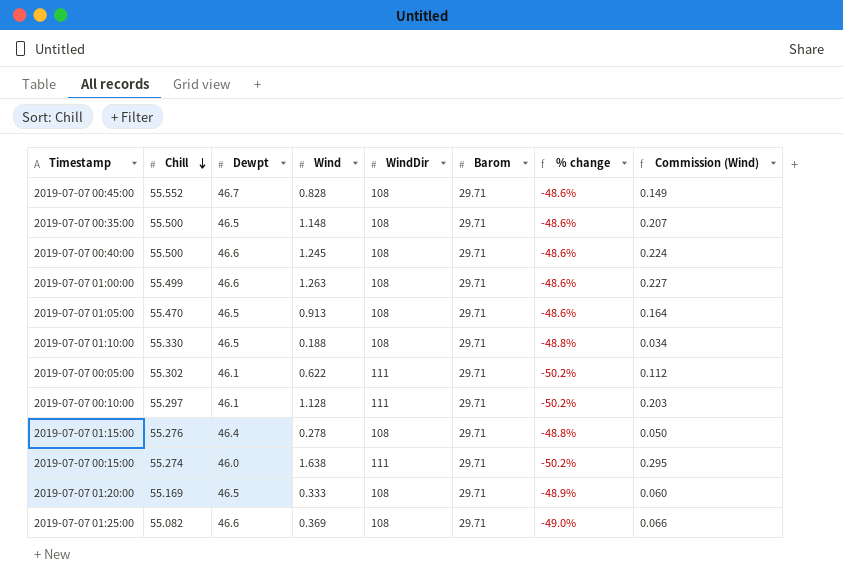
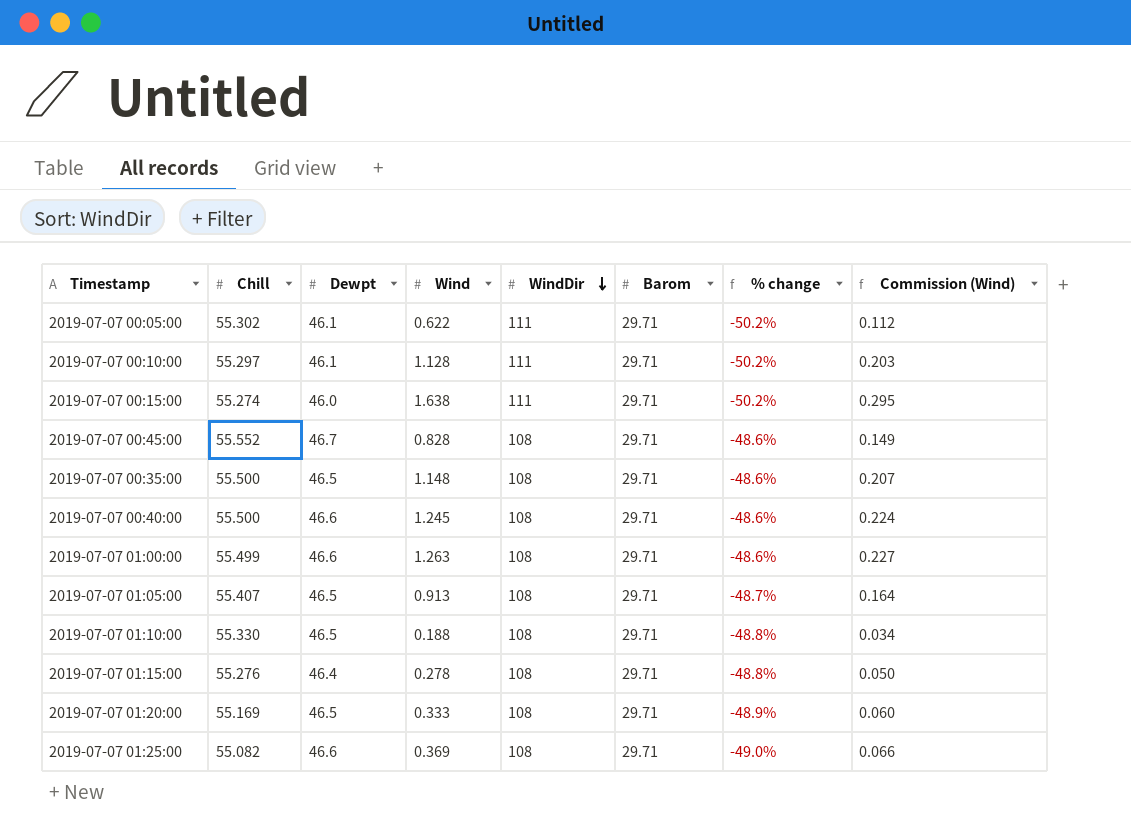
row order: Chill descending -> WindDir descending
2019-07-07 01:05:00 | Chill: 55.470 -> 55.407
2019-07-07 01:05:00 | % change: -48.6% -> -48.7%

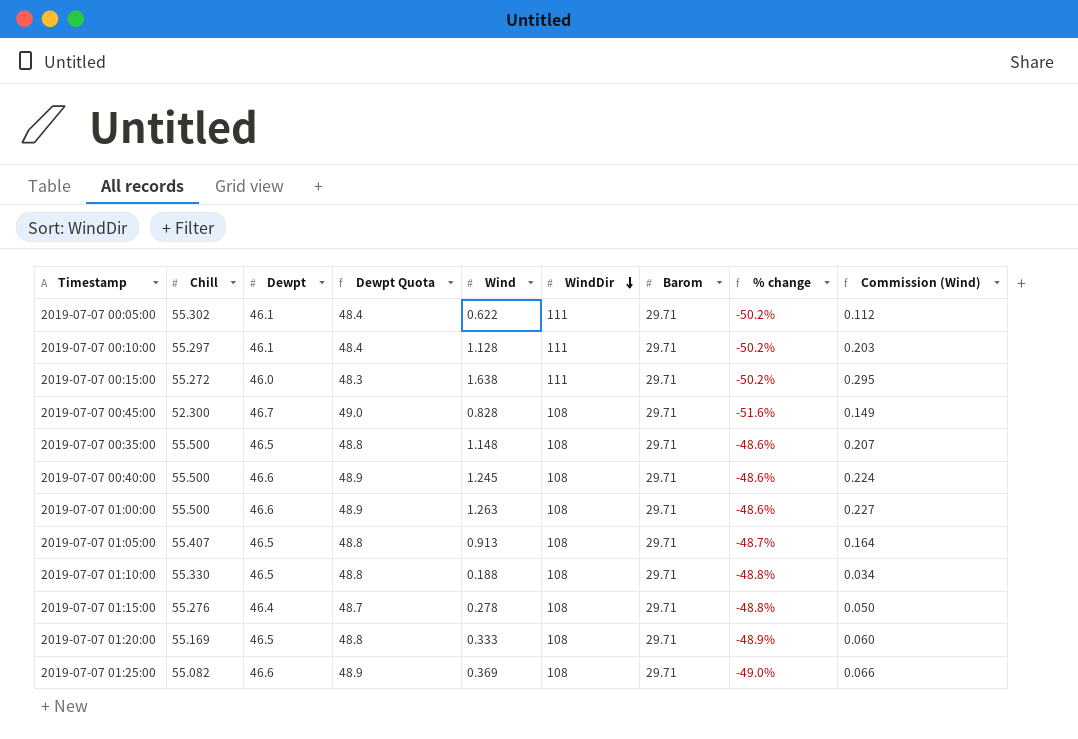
column Dewpt Quota | formula: none -> [Dewpt] * 1.05
2019-07-07 00:15:00 | Chill: 55.274 -> 55.272
2019-07-07 00:45:00 | Chill: 55.552 -> 52.300
2019-07-07 00:45:00 | % change: -48.6% -> -51.6%
2019-07-07 01:00:00 | Chill: 55.499 -> 55.500

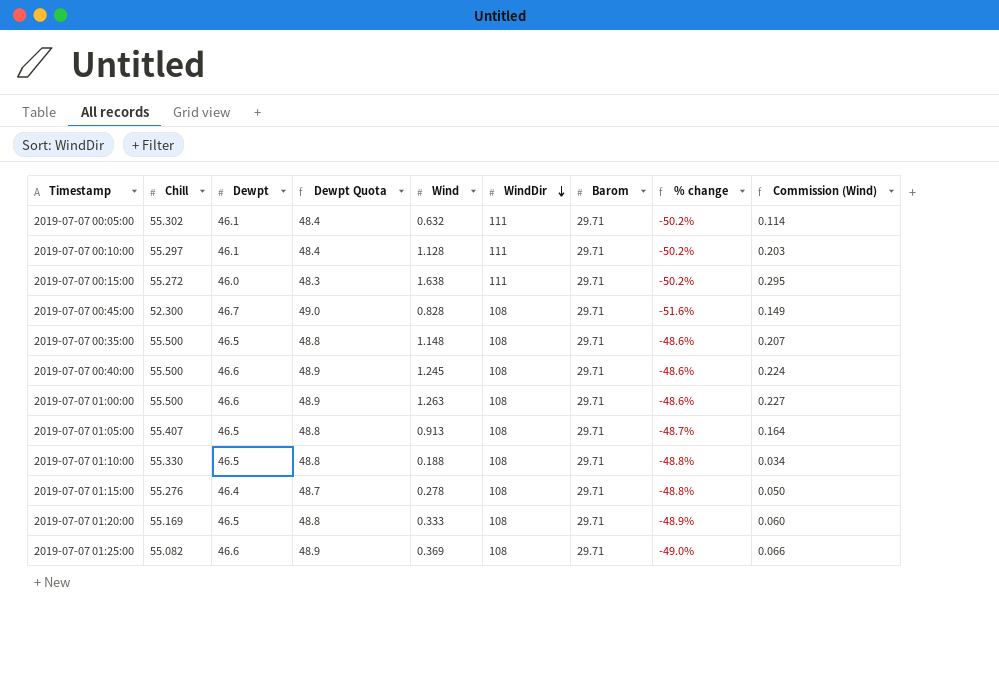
2019-07-07 00:05:00 | Wind: 0.622 -> 0.632
2019-07-07 00:05:00 | Commission (Wind): 0.112 -> 0.114

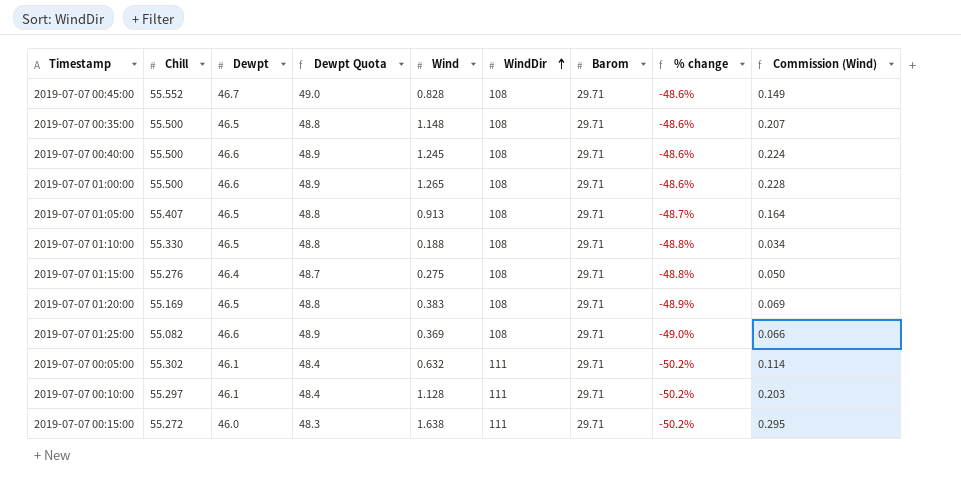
row order: WindDir descending -> WindDir ascending
2019-07-07 00:45:00 | Chill: 52.300 -> 55.552
2019-07-07 00:45:00 | % change: -51.6% -> -48.6%
2019-07-07 01:00:00 | Wind: 1.263 -> 1.265
2019-07-07 01:00:00 | Commission (Wind): 0.227 -> 0.228
2019-07-07 01:15:00 | Wind: 0.278 -> 0.275
2019-07-07 01:20:00 | Wind: 0.333 -> 0.383
2019-07-07 01:20:00 | Commission (Wind): 0.060 -> 0.069

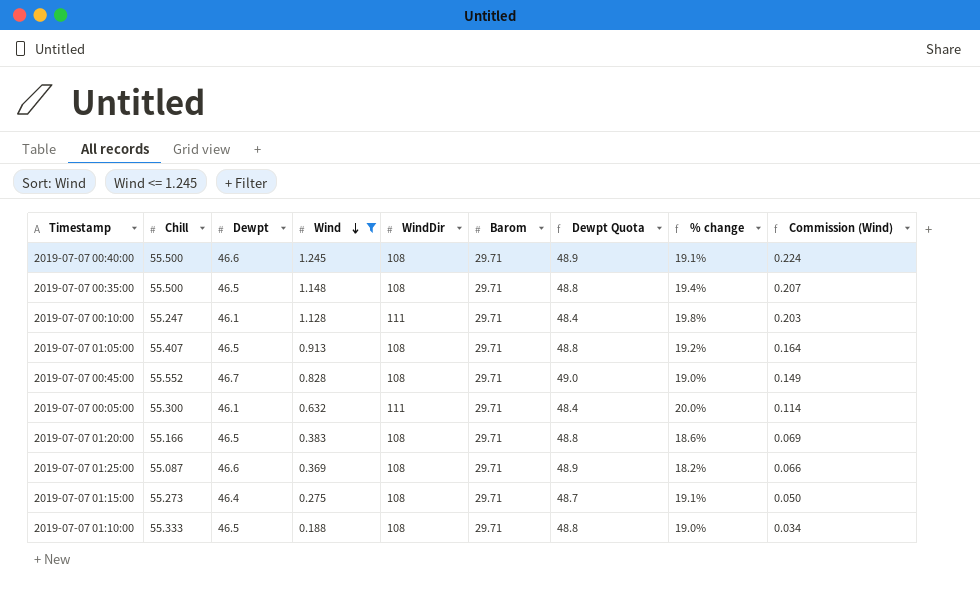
filter: none -> Wind <= 1.245
row order: WindDir ascending -> Wind descending
column Dewpt Quota | position: 4 -> 7
column % change | formula: ([Chill] - [WindDir]) / [WindDir] -> ([Chill] - [Dewpt]) / [Dewpt]
2019-07-07 00:10:00 | Chill: 55.297 -> 55.247
2019-07-07 00:05:00 | Chill: 55.302 -> 55.300
2019-07-07 01:20:00 | Chill: 55.169 -> 55.166
2019-07-07 01:25:00 | Chill: 55.082 -> 55.087
2019-07-07 01:15:00 | Chill: 55.276 -> 55.273
2019-07-07 01:10:00 | Chill: 55.330 -> 55.333

